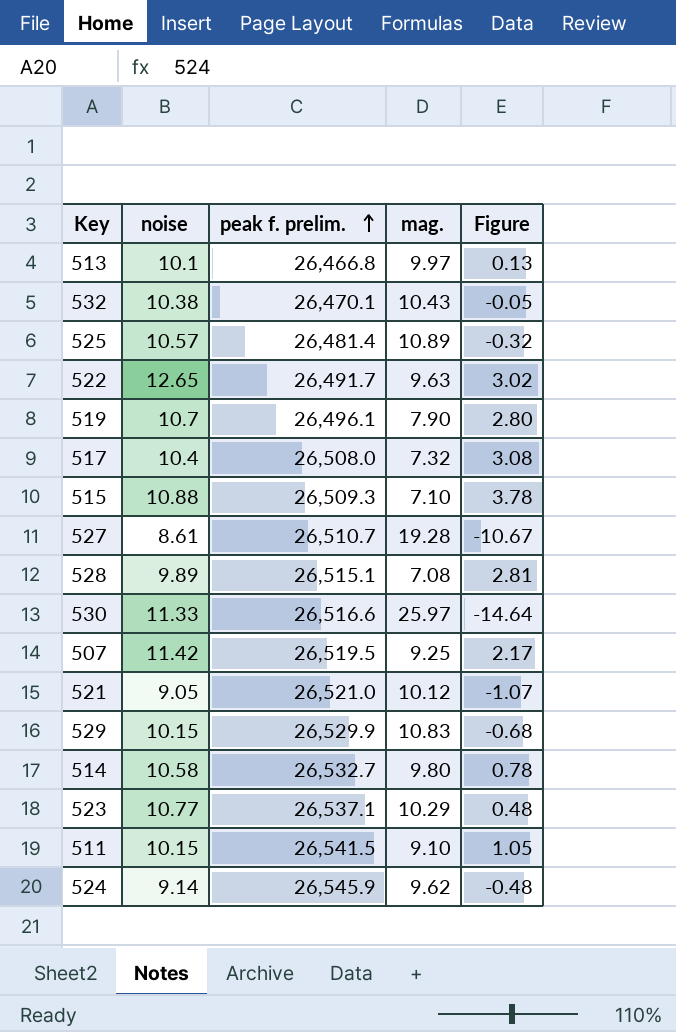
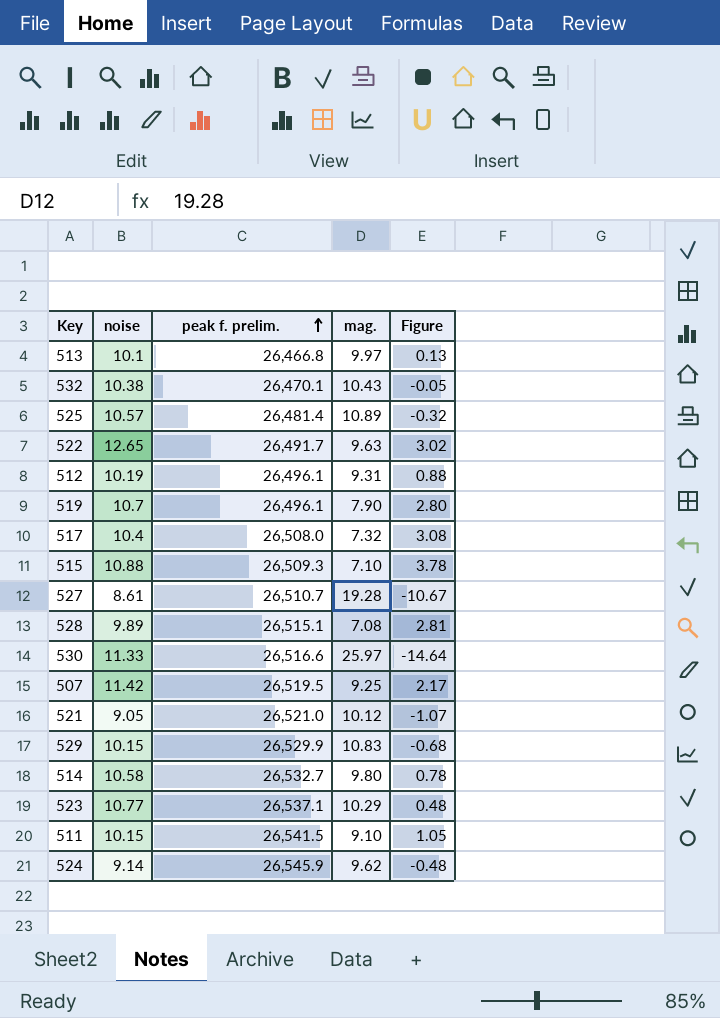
row 512: none -> 10.19 | 26,496.1 | 9.31 | 0.88

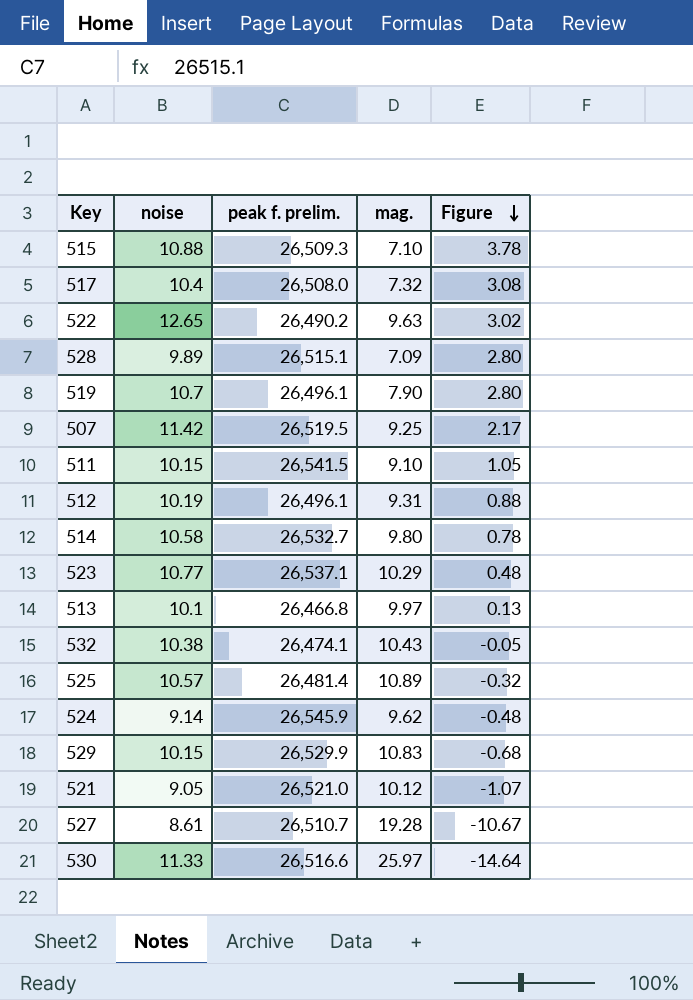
row order: peak f. prelim. ascending -> Figure descending
522 | peak f. prelim.: 26,491.7 -> 26,490.2
528 | mag.: 7.08 -> 7.09
528 | Figure: 2.81 -> 2.80
532 | peak f. prelim.: 26,470.1 -> 26,474.1

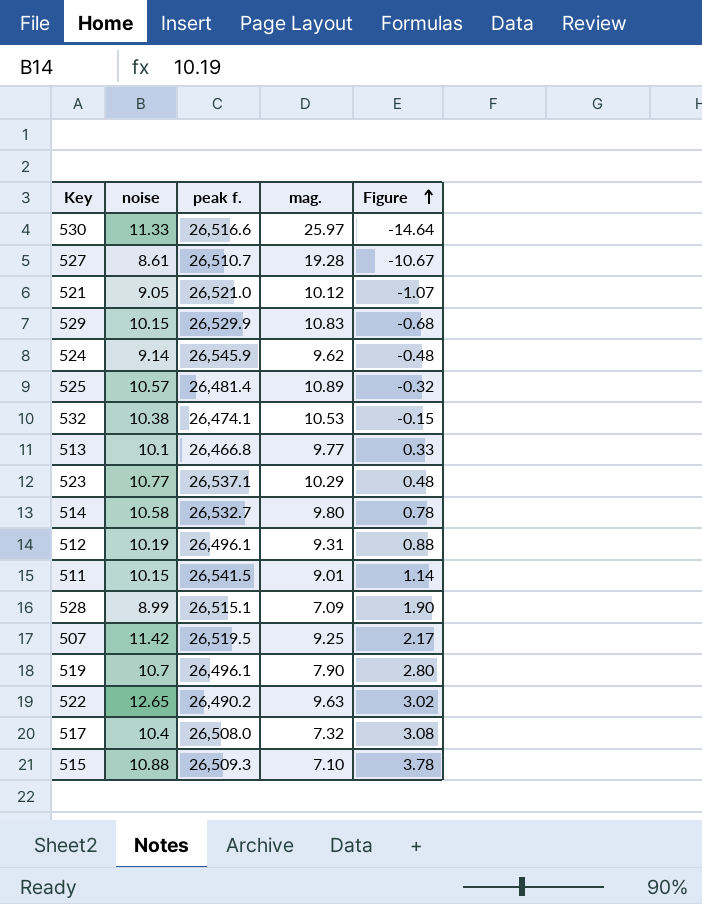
row order: Figure descending -> Figure ascending
column name: peak f. prelim. -> peak f.
532 | mag.: 10.43 -> 10.53
532 | Figure: -0.05 -> -0.15
513 | mag.: 9.97 -> 9.77
513 | Figure: 0.13 -> 0.33
511 | mag.: 9.10 -> 9.01
511 | Figure: 1.05 -> 1.14
528 | noise: 9.89 -> 8.99
528 | Figure: 2.80 -> 1.90

